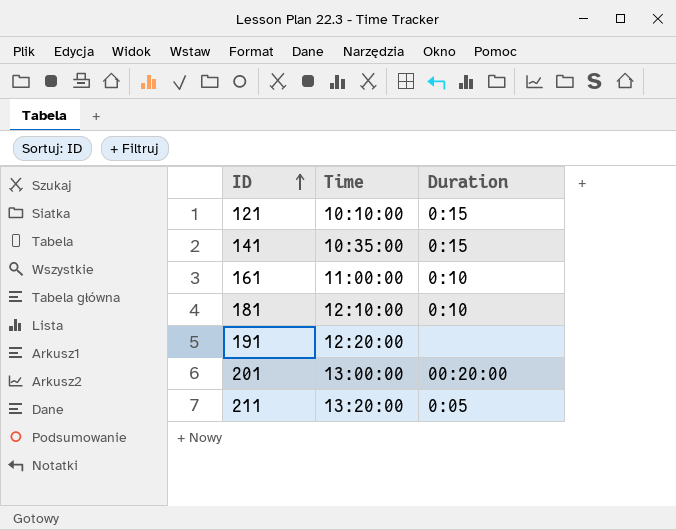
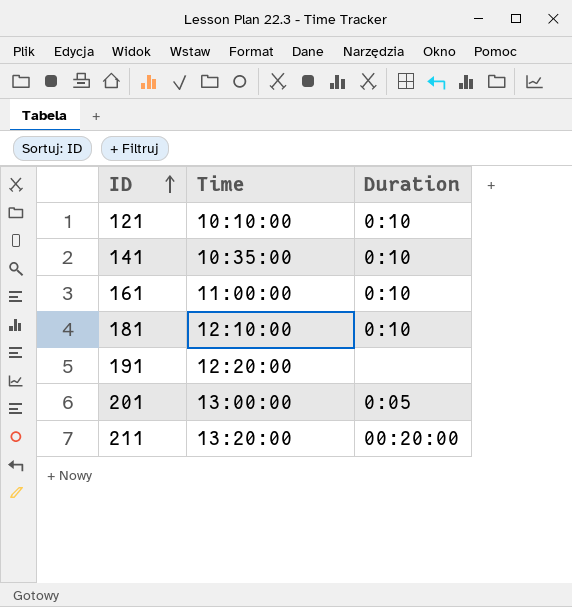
121 | Duration: 0:15 -> 0:10
141 | Duration: 0:15 -> 0:10
201 | Duration: 00:20:00 -> 0:05
211 | Duration: 0:05 -> 00:20:00

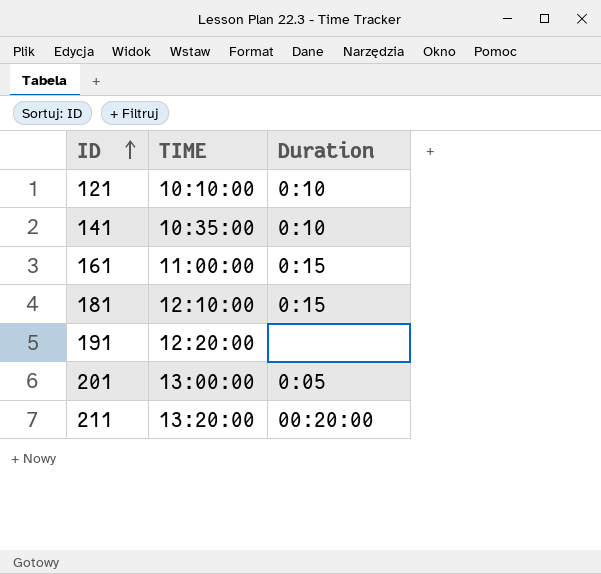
column name: Time -> TIME
161 | Duration: 0:10 -> 0:15
181 | Duration: 0:10 -> 0:15

